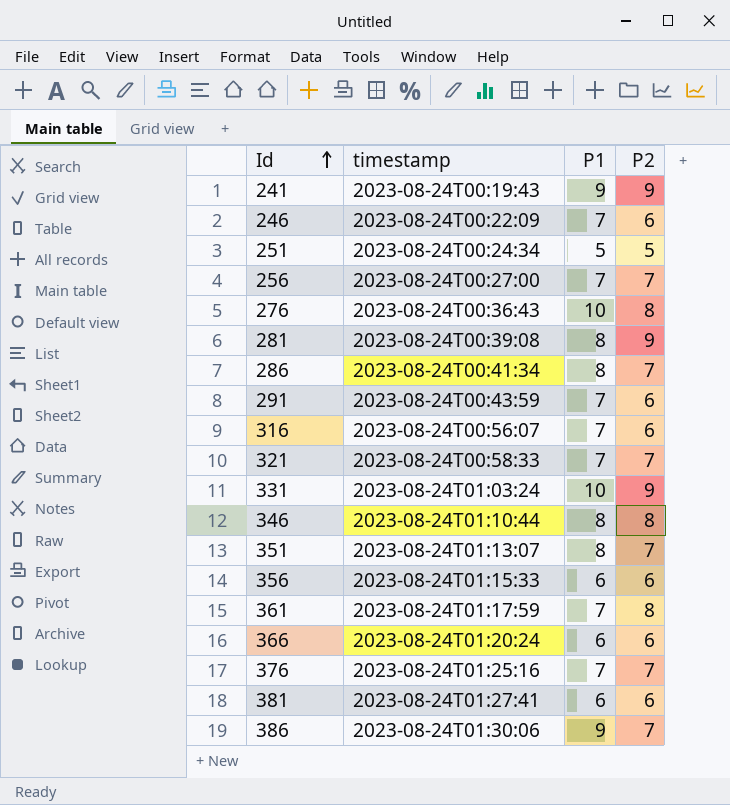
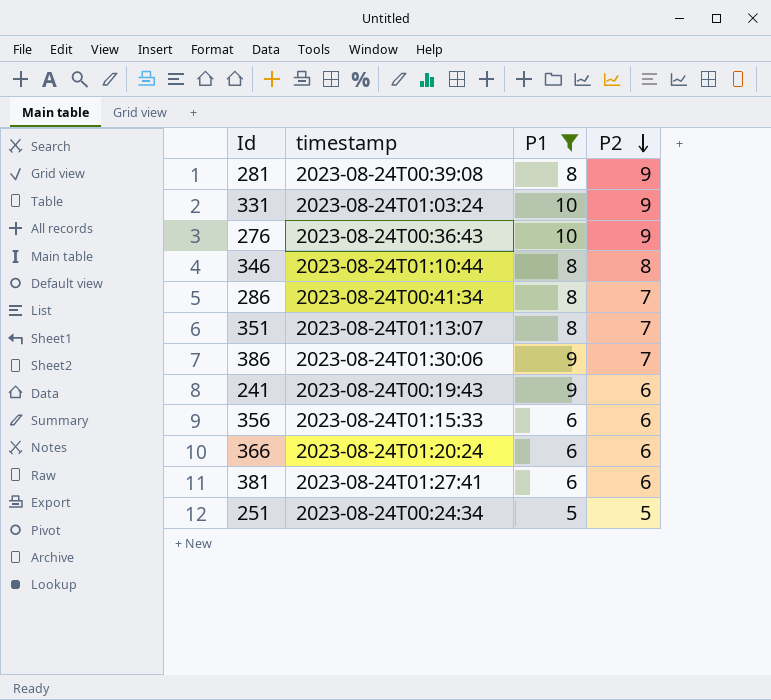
filter: none -> P1 != 7
row order: Id ascending -> P2 descending
276 | P2: 8 -> 9
241 | P2: 9 -> 6

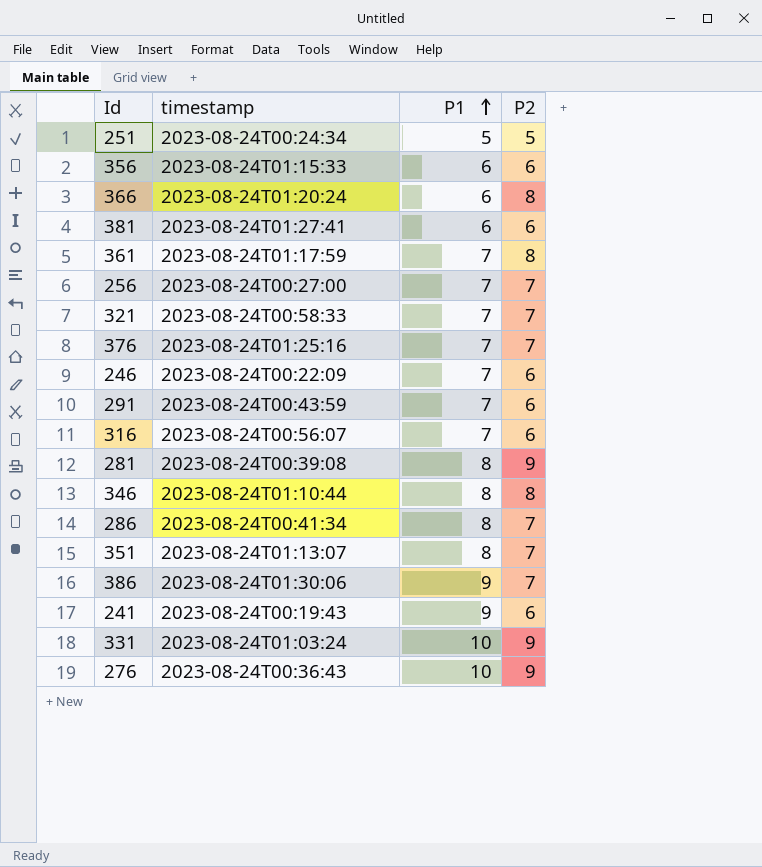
filter: P1 != 7 -> none
row order: P2 descending -> P1 ascending
366 | P2: 6 -> 8

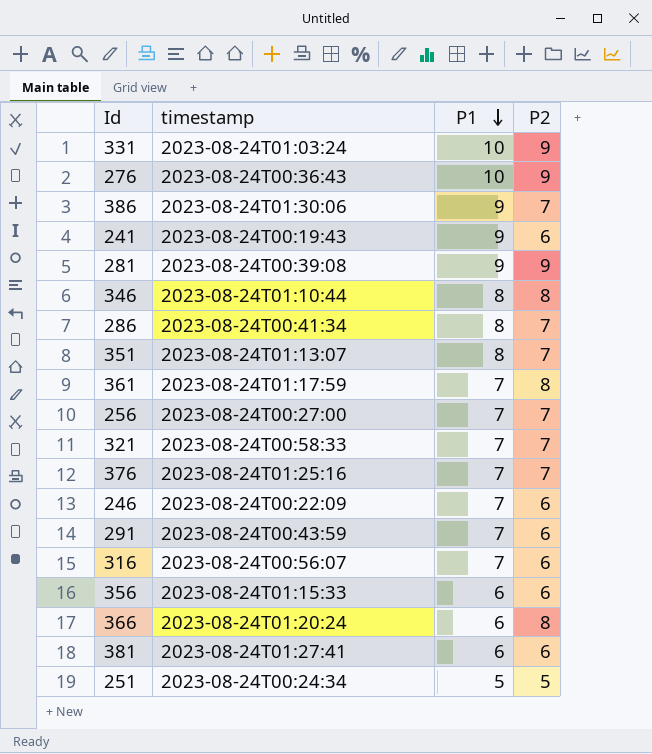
row order: P1 ascending -> P1 descending
281 | P1: 8 -> 9

